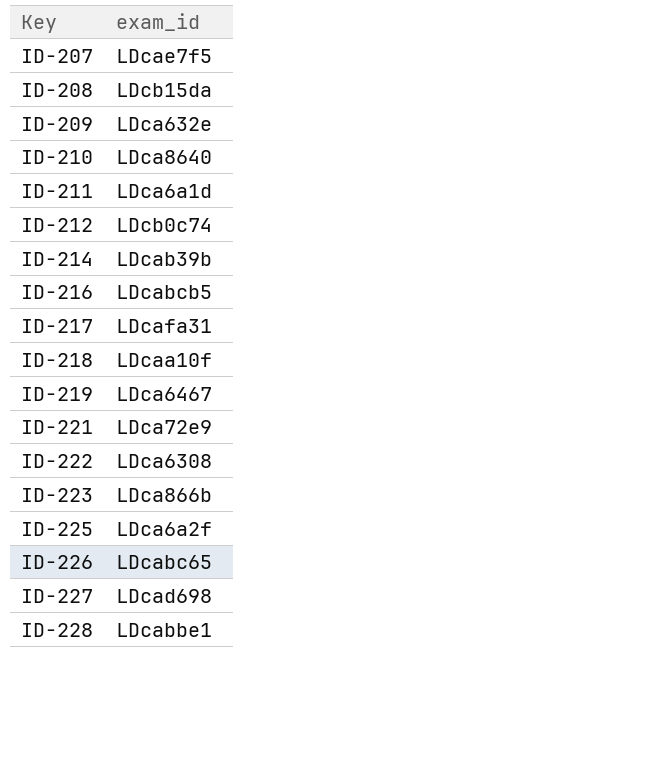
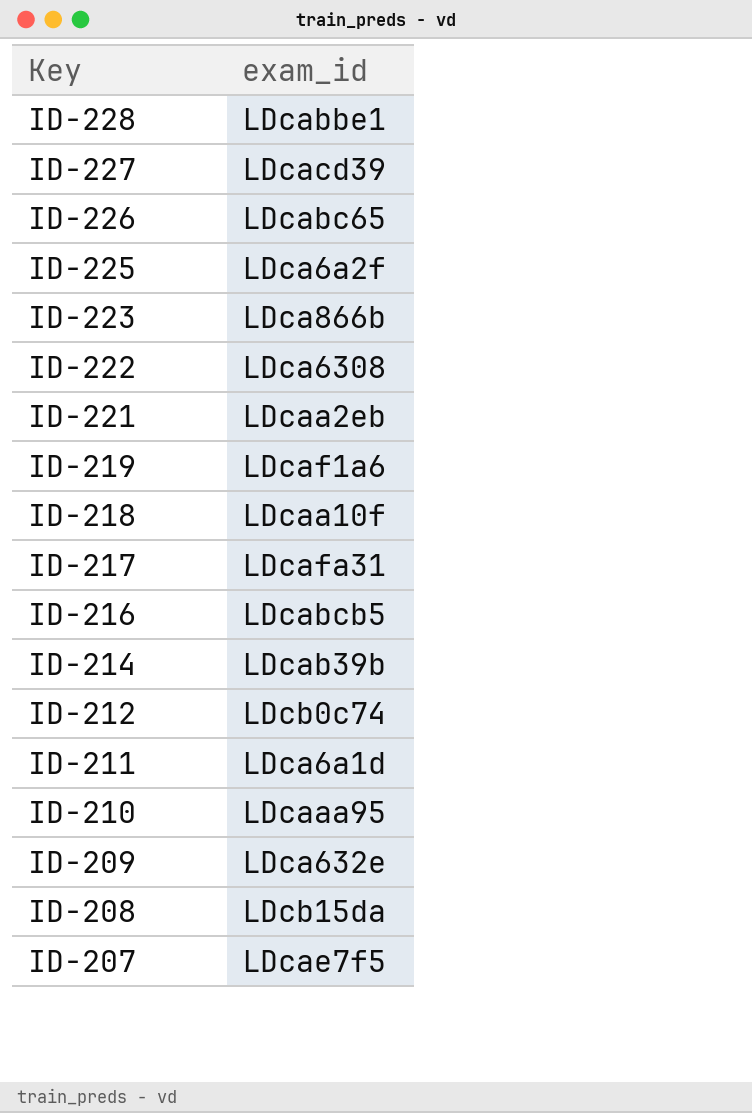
row order: Key ascending -> Key descending
ID-227 | exam_id: LDcad698 -> LDcacd39
ID-221 | exam_id: LDca72e9 -> LDcaa2eb
ID-219 | exam_id: LDca6467 -> LDcaf1a6
ID-210 | exam_id: LDca8640 -> LDcaaa95

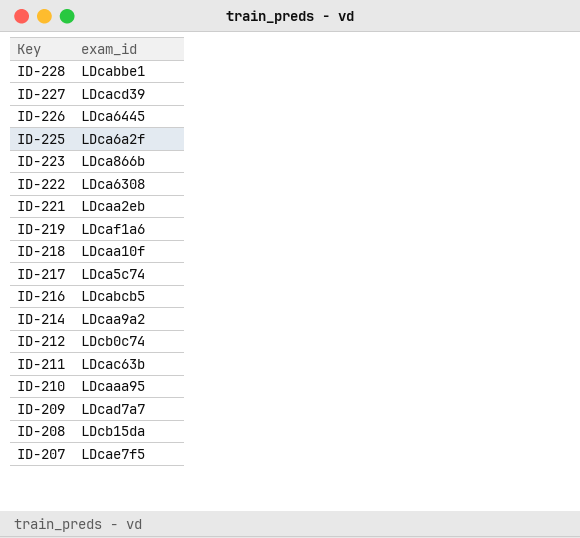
ID-226 | exam_id: LDcabc65 -> LDca6445
ID-217 | exam_id: LDcafa31 -> LDca5c74
ID-214 | exam_id: LDcab39b -> LDcaa9a2
ID-211 | exam_id: LDca6a1d -> LDcac63b
ID-209 | exam_id: LDca632e -> LDcad7a7

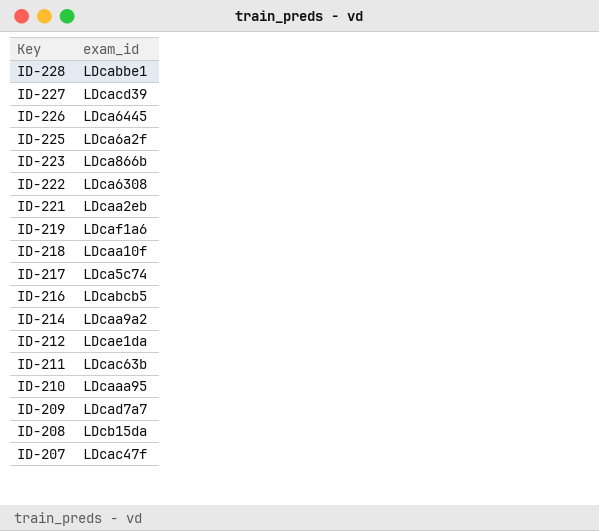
ID-212 | exam_id: LDcb0c74 -> LDcae1da
ID-207 | exam_id: LDcae7f5 -> LDcac47f

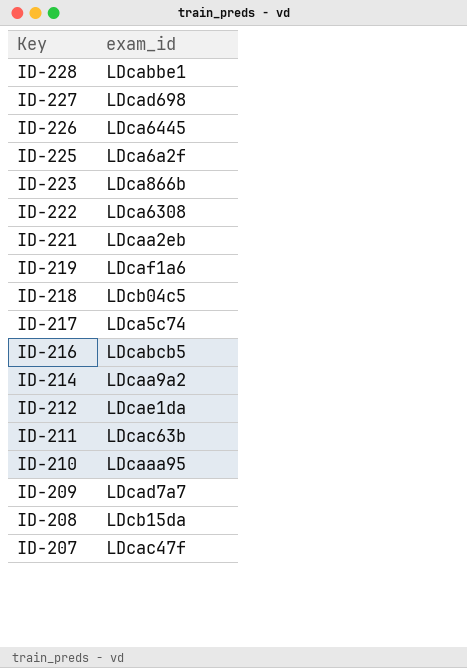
ID-227 | exam_id: LDcacd39 -> LDcad698
ID-218 | exam_id: LDcaa10f -> LDcb04c5

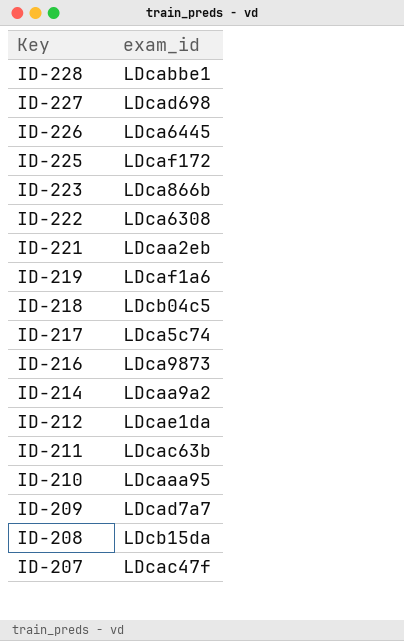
ID-225 | exam_id: LDca6a2f -> LDcaf172
ID-216 | exam_id: LDcabcb5 -> LDca9873

